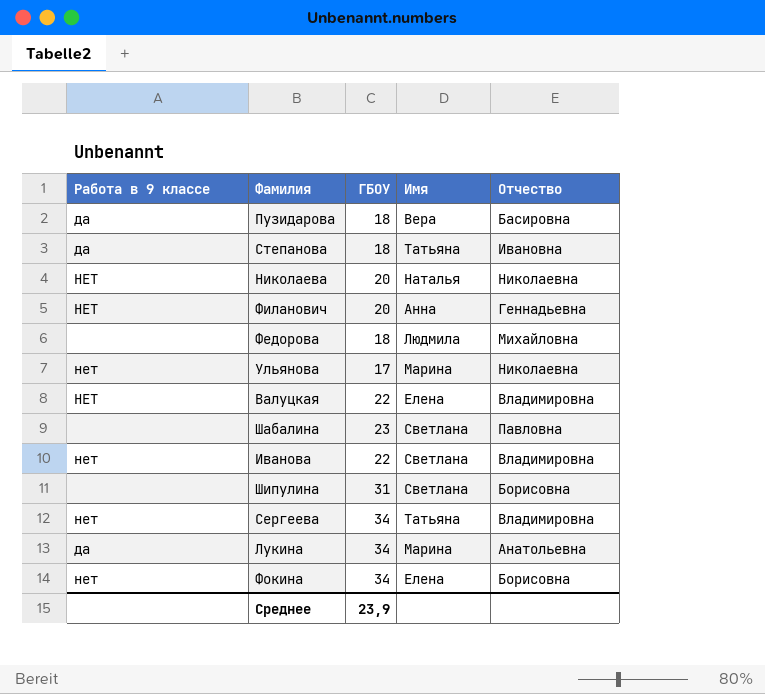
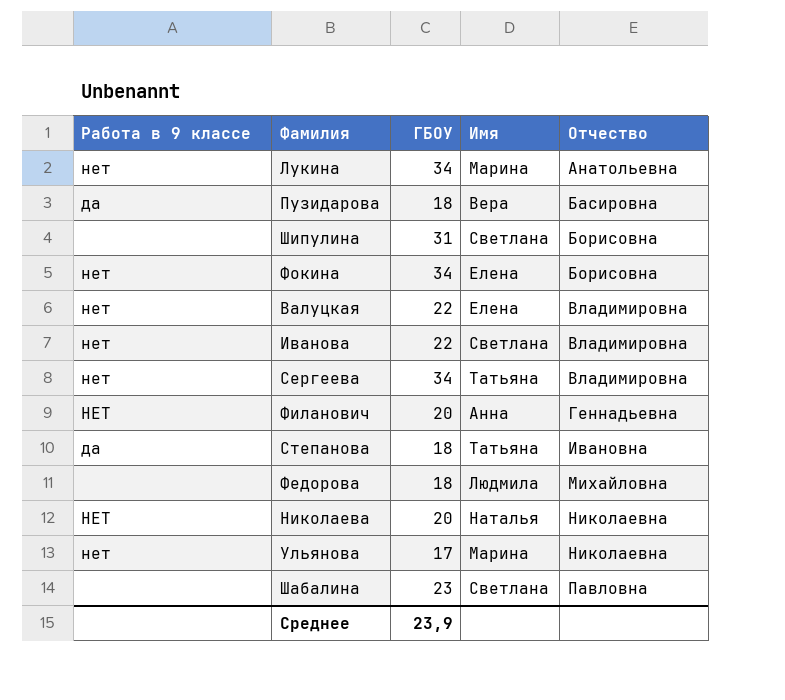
row order: none -> Отчество ascending
Лукина | Работа в 9 классе: да -> нет
Валуцкая | Работа в 9 классе: НЕТ -> нет

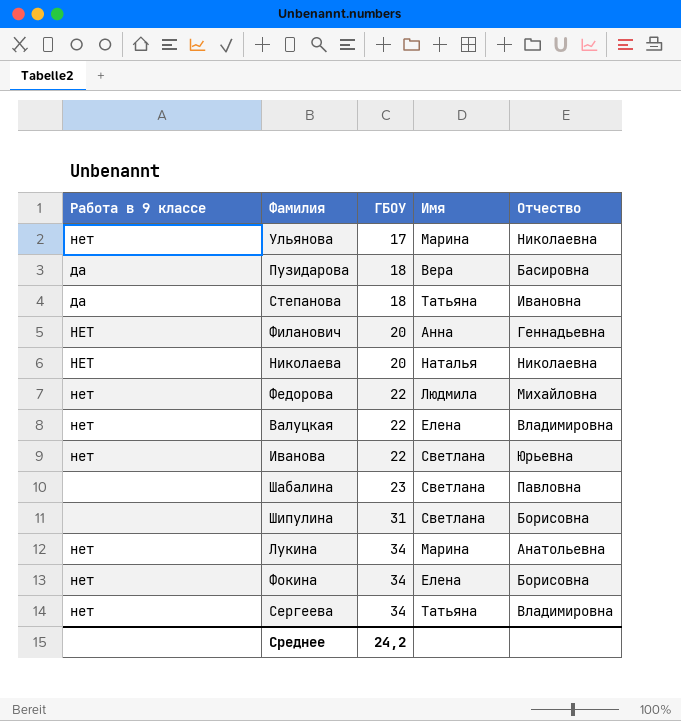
row order: Отчество ascending -> ГБОУ ascending
Федорова | Работа в 9 классе: none -> нет
Федорова | ГБОУ: 18 -> 22
Иванова | Отчество: Владимировна -> Юрьевна
Среднее | ГБОУ: 23,9 -> 24,2

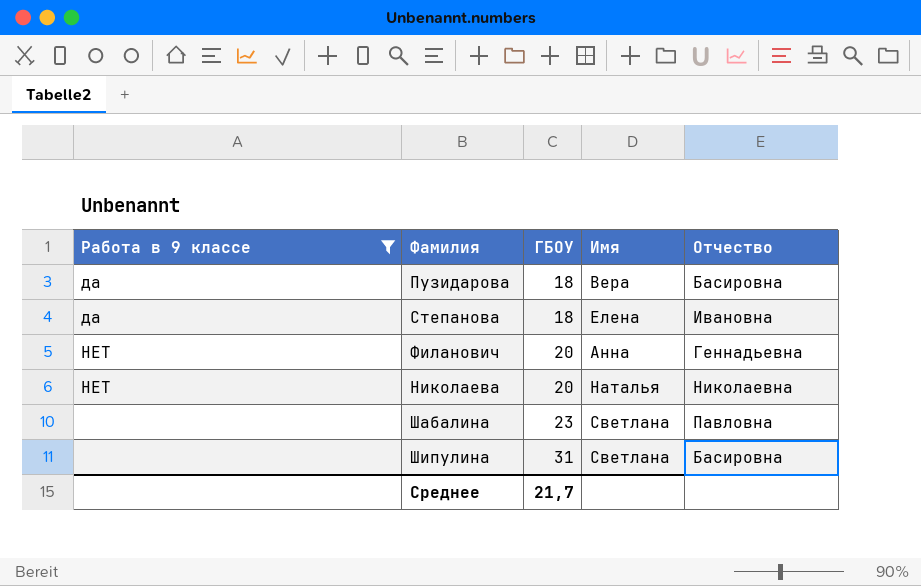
filter: none -> Работа в 9 классе != нет
Степанова | Имя: Татьяна -> Елена
Шипулина | Отчество: Борисовна -> Басировна
Среднее | ГБОУ: 24,2 -> 21,7

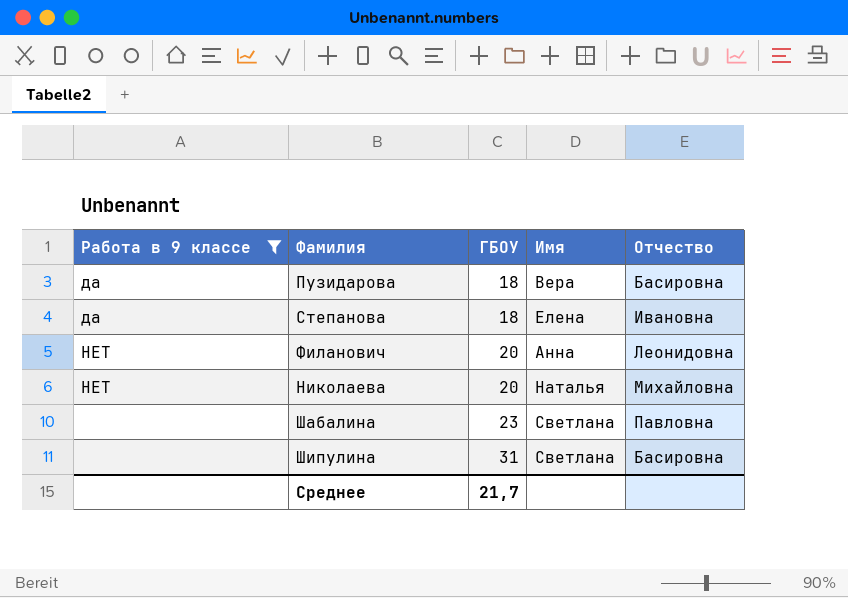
Филанович | Отчество: Геннадьевна -> Леонидовна
Николаева | Отчество: Николаевна -> Михайловна

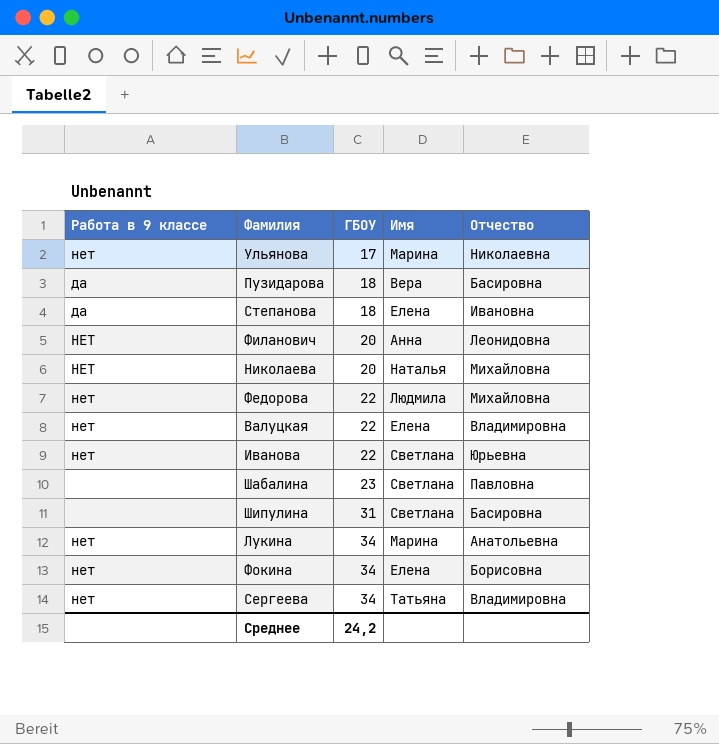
filter: Работа в 9 классе != нет -> none
Среднее | ГБОУ: 21,7 -> 24,2

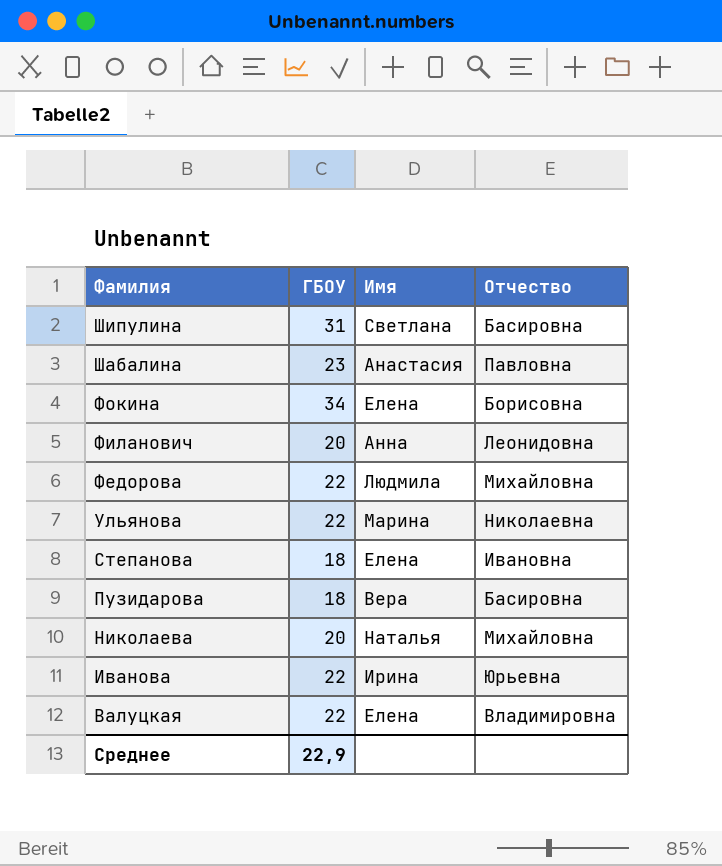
row order: ГБОУ ascending -> Фамилия descending
column Работа в 9 классе | position: 1 -> none
row Лукина: нет | 34 | Марина | Анатольевна -> none
row Сергеева: нет | 34 | Татьяна | Владимировна -> none
Шабалина | Имя: Светлана -> Анастасия
Ульянова | ГБОУ: 17 -> 22
Иванова | Имя: Светлана -> Ирина
Среднее | ГБОУ: 24,2 -> 22,9

